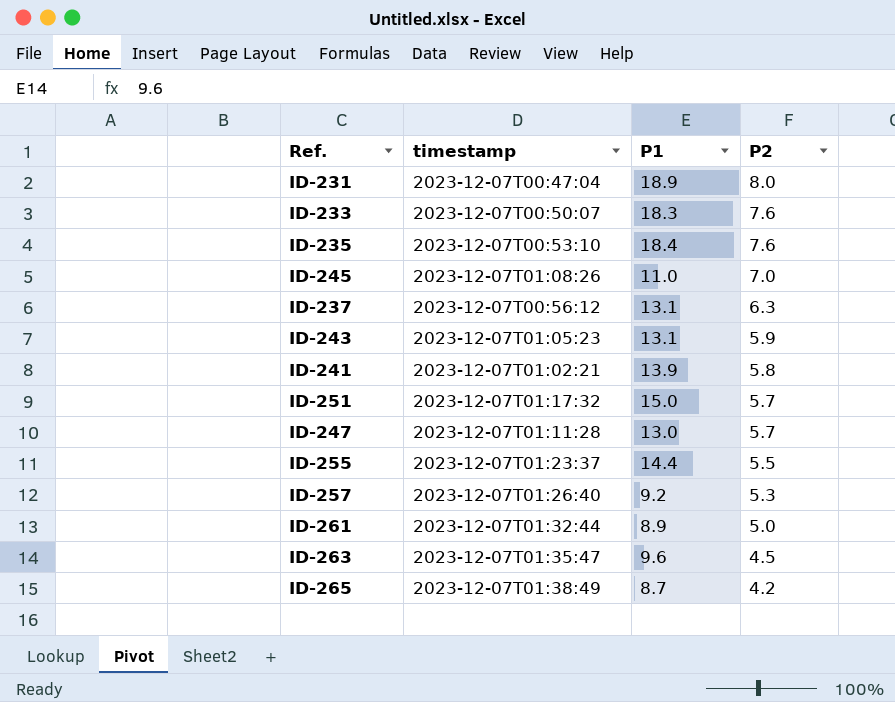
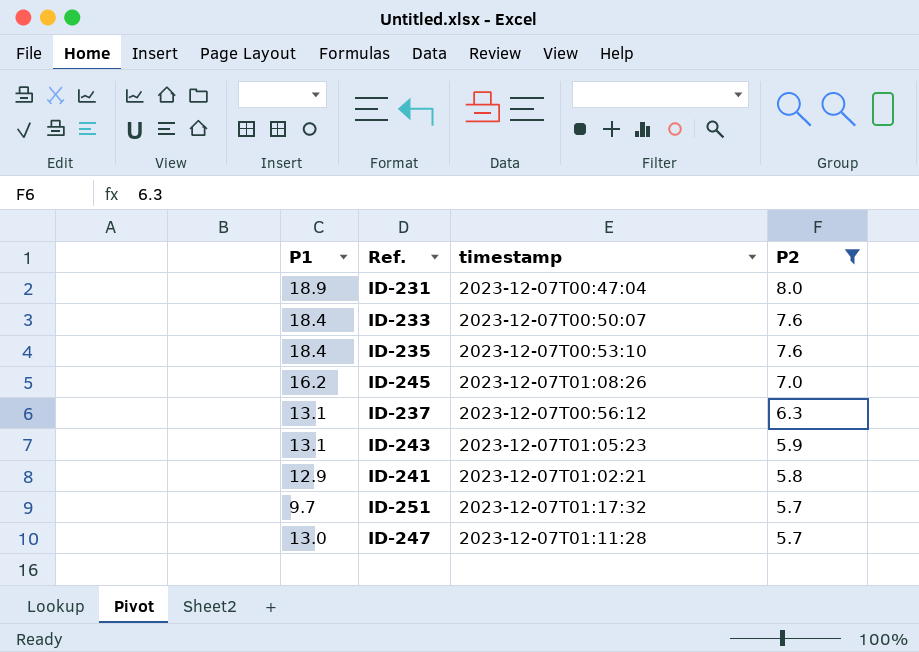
filter: none -> P2 >= 5.7
column P1 | position: 3 -> 1
ID-233 | P1: 18.3 -> 18.4
ID-245 | P1: 11.0 -> 16.2
ID-241 | P1: 13.9 -> 12.9
ID-251 | P1: 15.0 -> 9.7

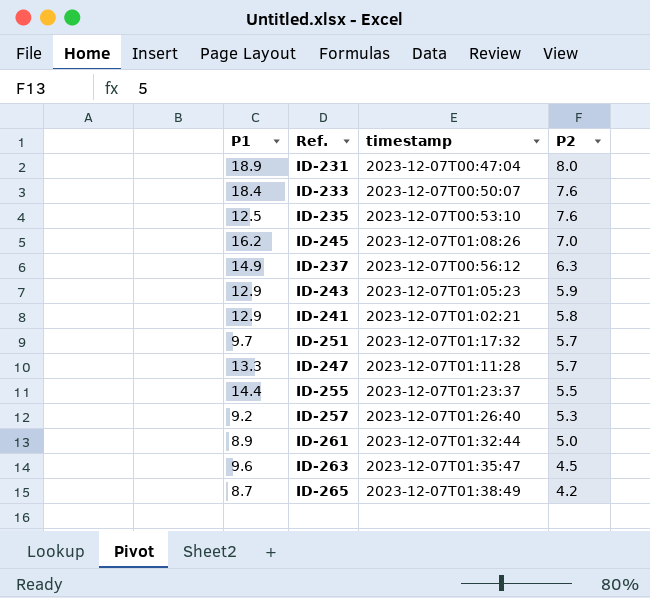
filter: P2 >= 5.7 -> none
ID-235 | P1: 18.4 -> 12.5
ID-237 | P1: 13.1 -> 14.9
ID-243 | P1: 13.1 -> 12.9
ID-247 | P1: 13.0 -> 13.3

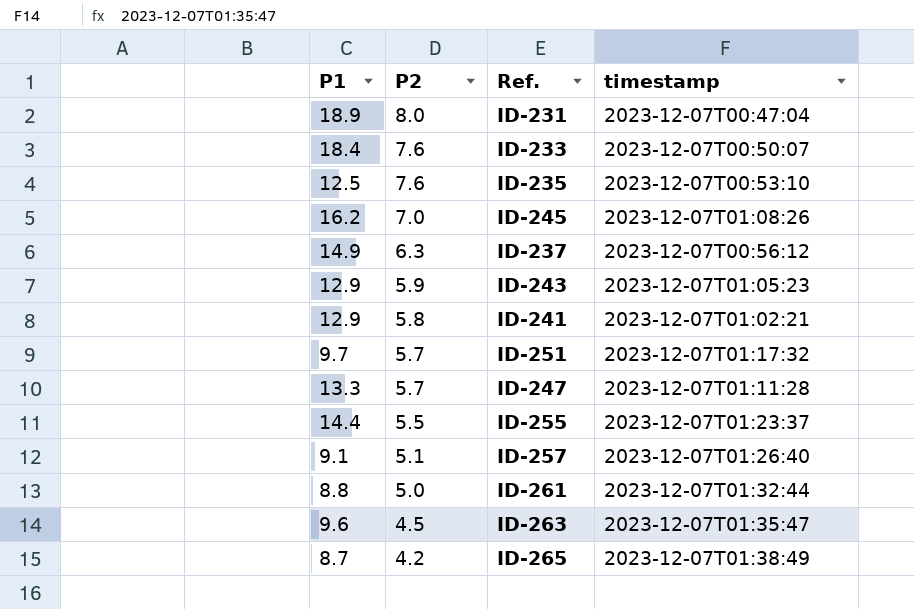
column P2 | position: 4 -> 2
ID-257 | P1: 9.2 -> 9.1
ID-257 | P2: 5.3 -> 5.1
ID-261 | P1: 8.9 -> 8.8

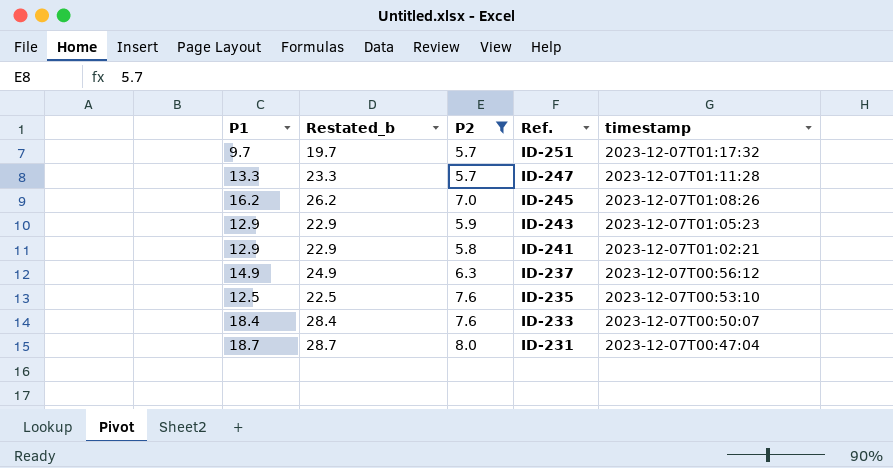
filter: none -> P2 >= 5.7
row order: P2 descending -> Ref. descending
column Restated_b | formula: none -> [P1] + 10
ID-231 | P1: 18.9 -> 18.7

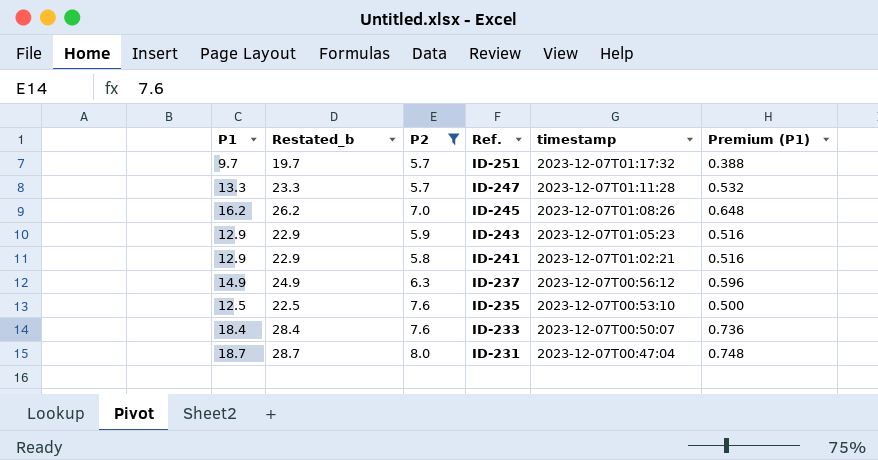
column Premium (P1) | formula: none -> [P1] * 0.04

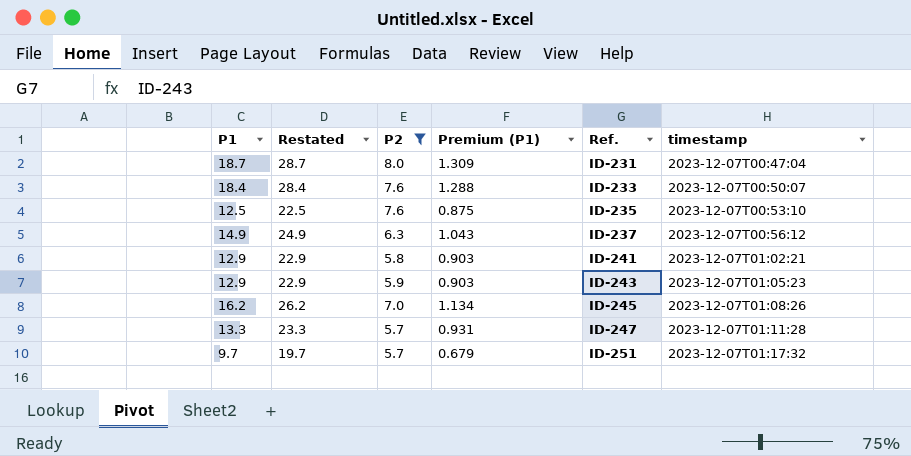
row order: Ref. descending -> Ref. ascending
column name: Restated_b -> Restated
column Premium (P1) | formula: [P1] * 0.04 -> [P1] * 0.07
column Premium (P1) | position: 6 -> 4

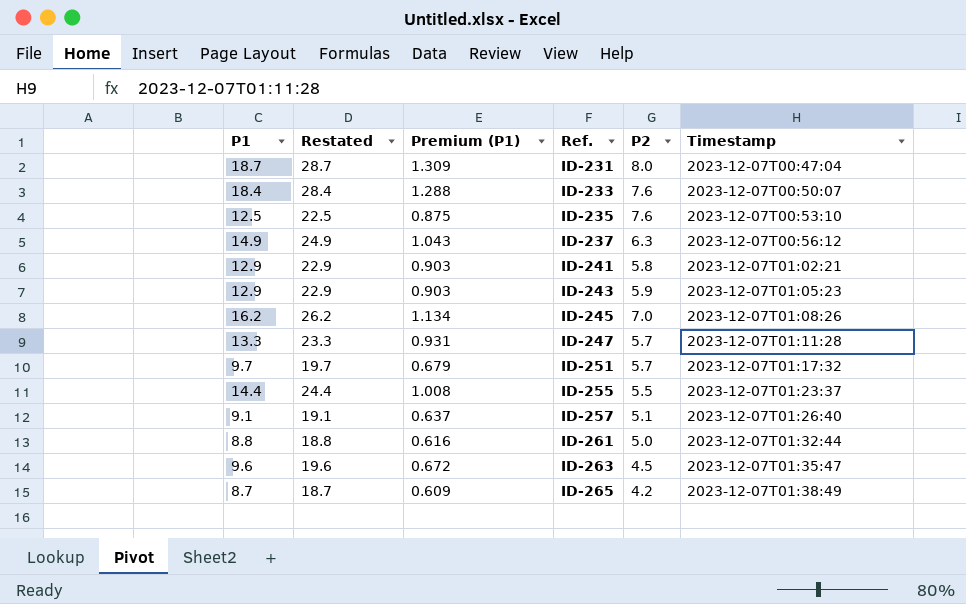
filter: P2 >= 5.7 -> none
column P2 | position: 3 -> 5
column name: timestamp -> Timestamp

